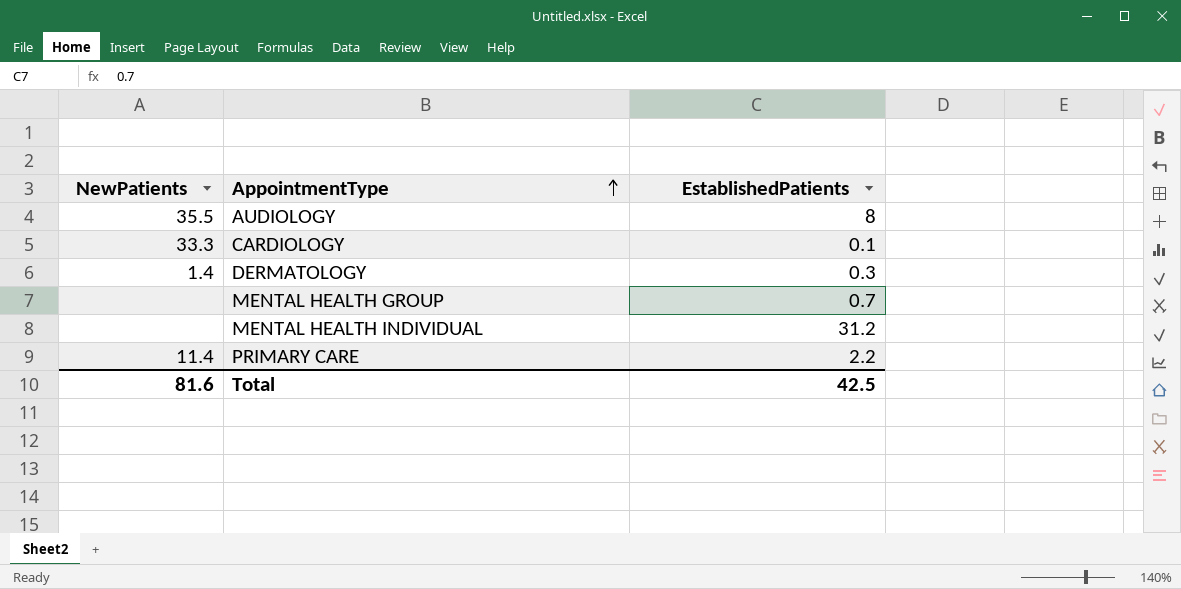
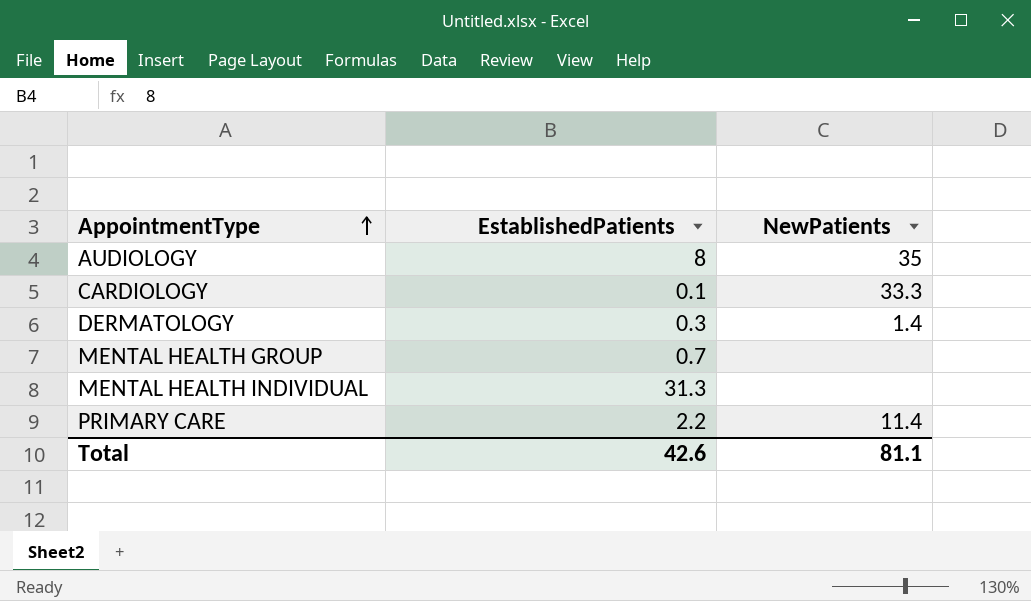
column NewPatients | position: 1 -> 3
AUDIOLOGY | NewPatients: 35.5 -> 35
MENTAL HEALTH INDIVIDUAL | EstablishedPatients: 31.2 -> 31.3
Total | EstablishedPatients: 42.5 -> 42.6
Total | NewPatients: 81.6 -> 81.1

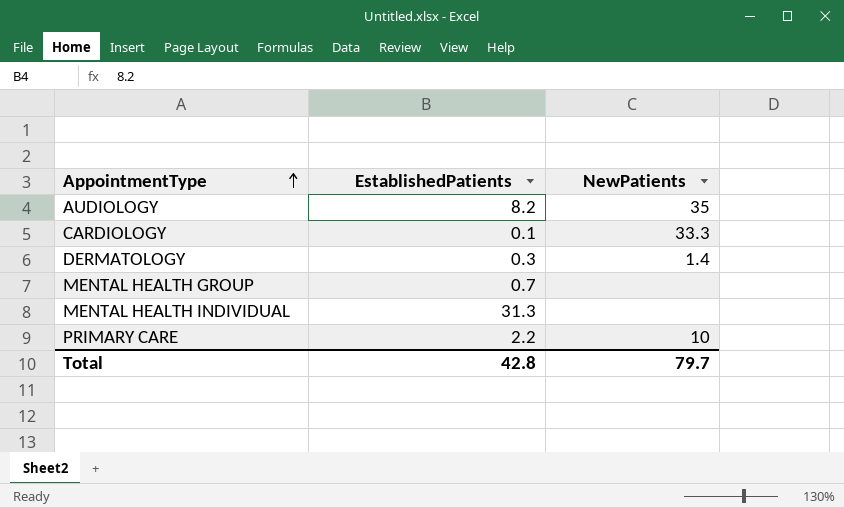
AUDIOLOGY | EstablishedPatients: 8 -> 8.2
PRIMARY CARE | NewPatients: 11.4 -> 10
Total | EstablishedPatients: 42.6 -> 42.8
Total | NewPatients: 81.1 -> 79.7

